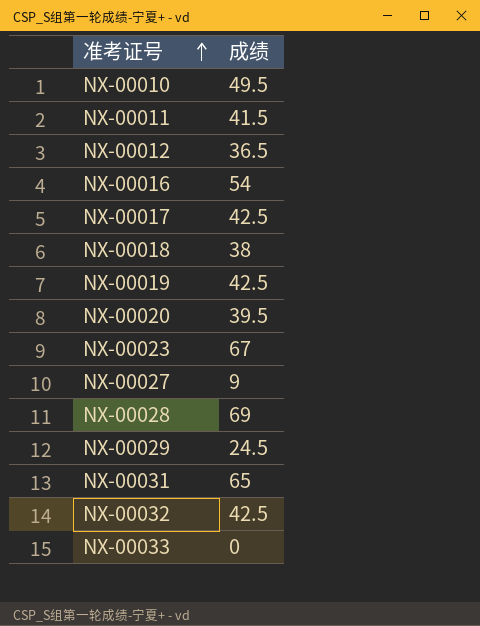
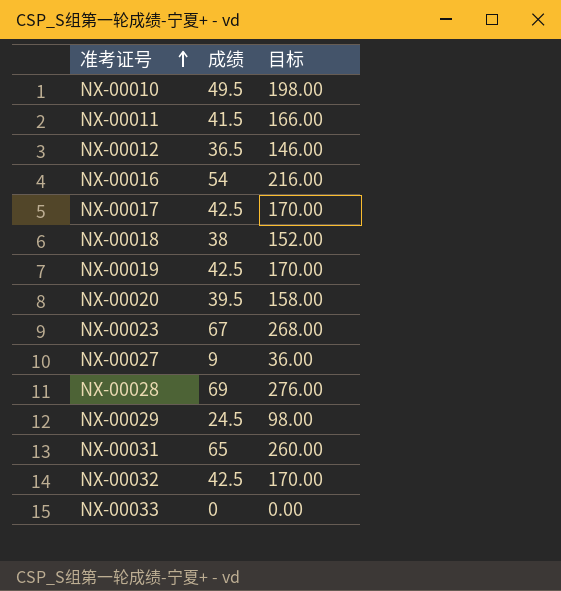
column 目标 | formula: none -> [成绩] * 4

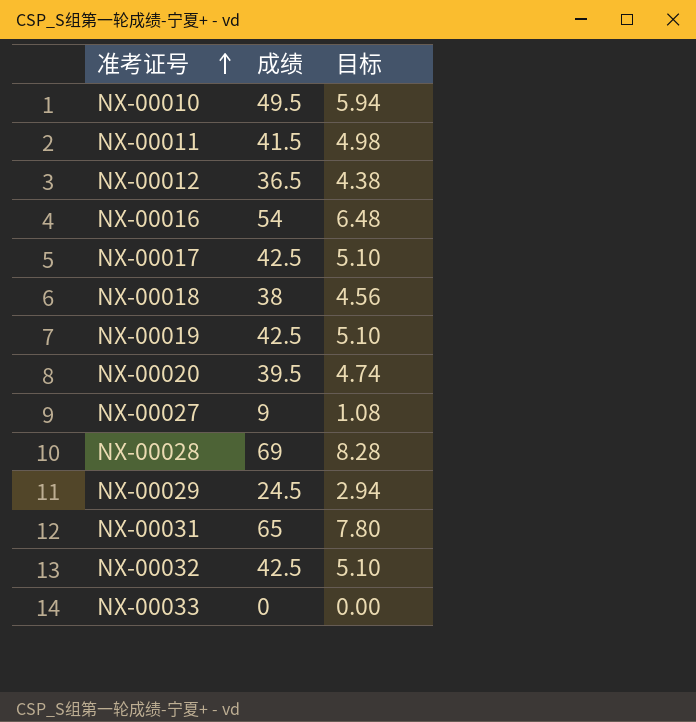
column 目标 | formula: [成绩] * 4 -> [成绩] * 0.12
row NX-00023: 67 | 268.00 -> none

